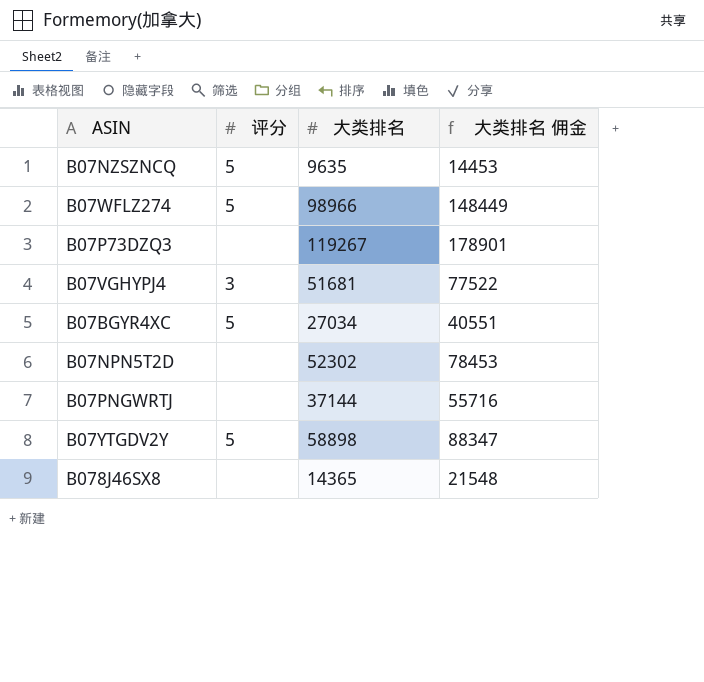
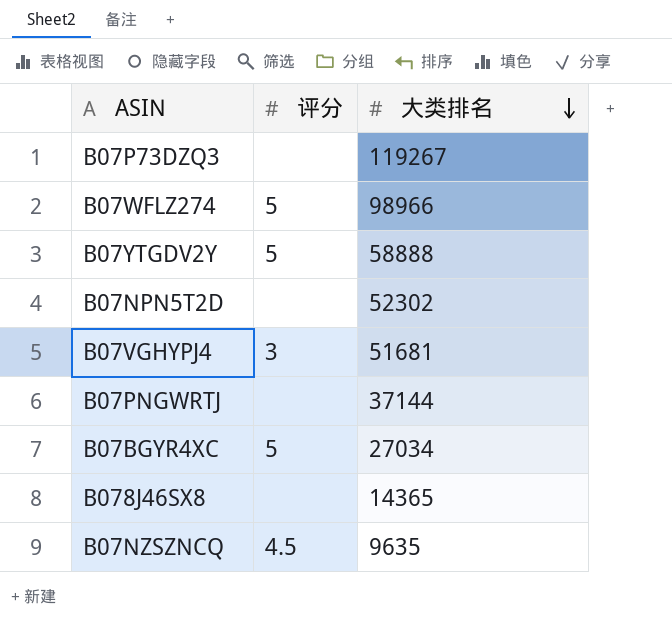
row order: none -> 大类排名 descending
column 大类排名 佣金 | formula: [大类排名] * 1.5 -> none
B07YTGDV2Y | 大类排名: 58898 -> 58888
B07NZSZNCQ | 评分: 5 -> 4.5

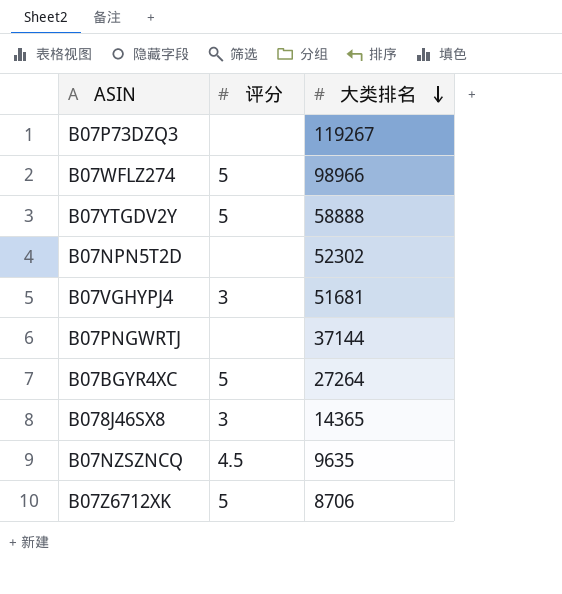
B07BGYR4XC | 大类排名: 27034 -> 27264
B078J46SX8 | 评分: none -> 3
row B07Z6712XK: none -> 5 | 8706

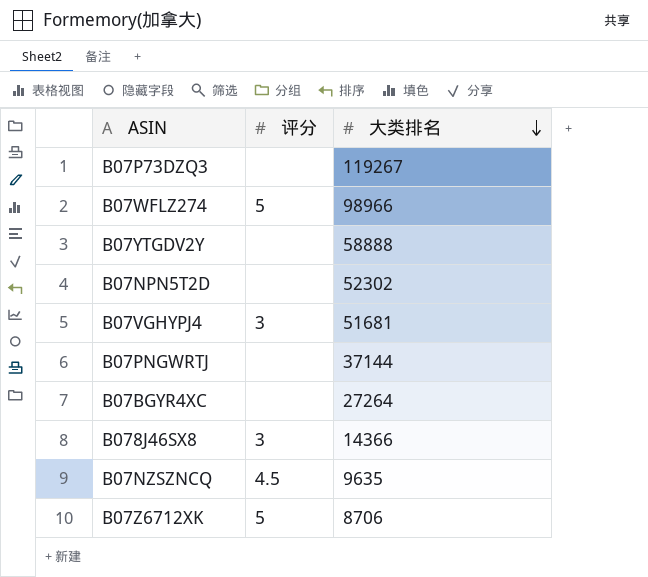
B07YTGDV2Y | 评分: 5 -> none
B07BGYR4XC | 评分: 5 -> none
B078J46SX8 | 大类排名: 14365 -> 14366

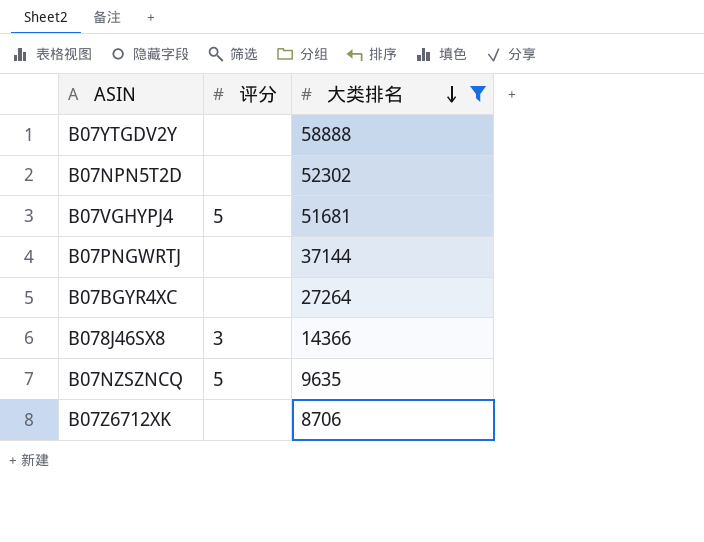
filter: none -> 大类排名 <= 58888
B07VGHYPJ4 | 评分: 3 -> 5
B07NZSZNCQ | 评分: 4.5 -> 5
B07Z6712XK | 评分: 5 -> none

